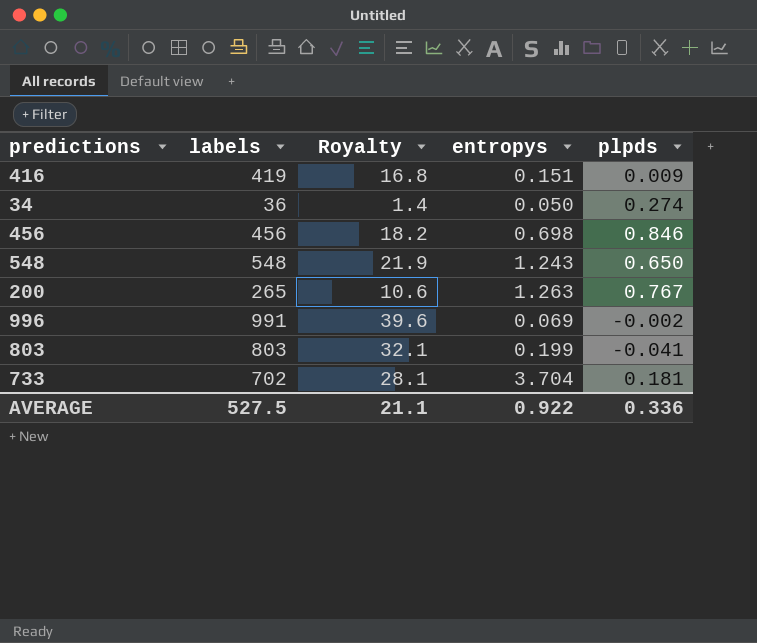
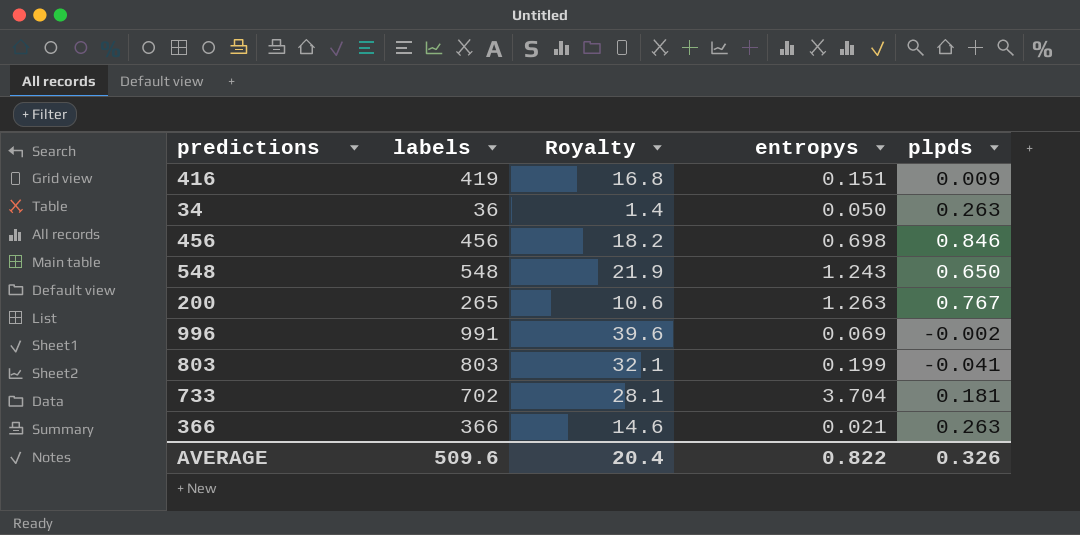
34 | plpds: 0.274 -> 0.263
row 366: none -> 366 | 14.6 | 0.021 | 0.263
AVERAGE | labels: 527.5 -> 509.6
AVERAGE | Royalty: 21.1 -> 20.4
AVERAGE | entropys: 0.922 -> 0.822
AVERAGE | plpds: 0.336 -> 0.326

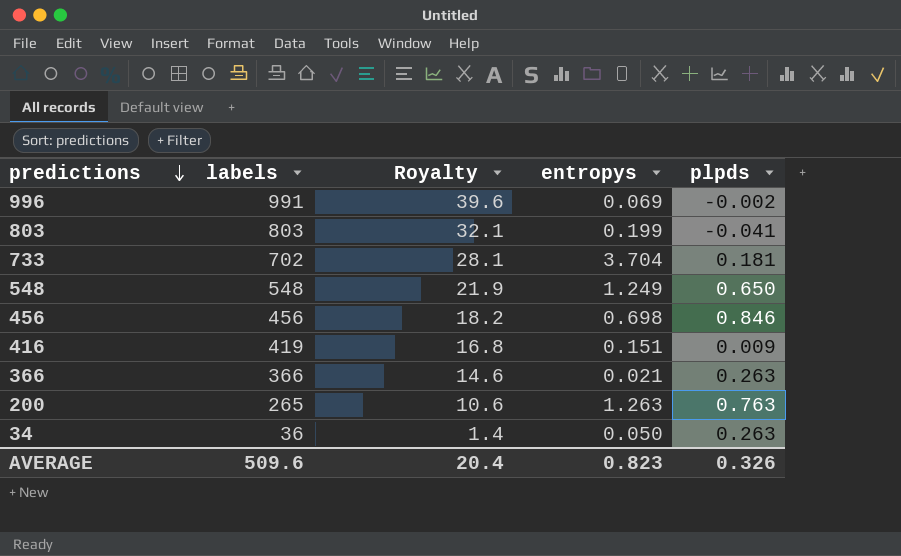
row order: none -> predictions descending
548 | entropys: 1.243 -> 1.249
200 | plpds: 0.767 -> 0.763
AVERAGE | entropys: 0.822 -> 0.823

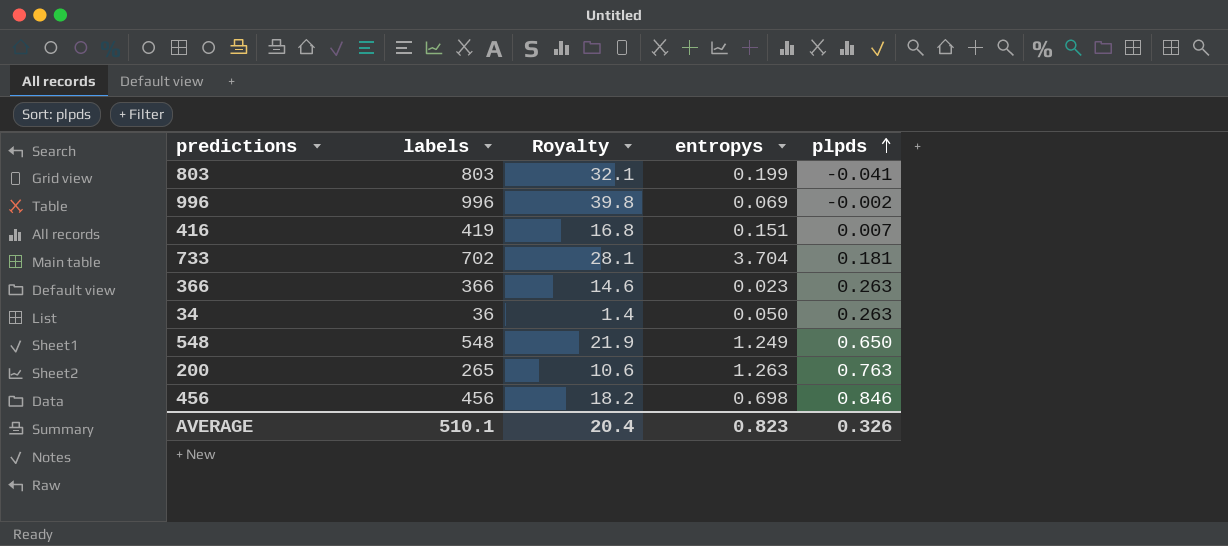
row order: predictions descending -> plpds ascending
996 | labels: 991 -> 996
996 | Royalty: 39.6 -> 39.8
416 | plpds: 0.009 -> 0.007
366 | entropys: 0.021 -> 0.023
AVERAGE | labels: 509.6 -> 510.1

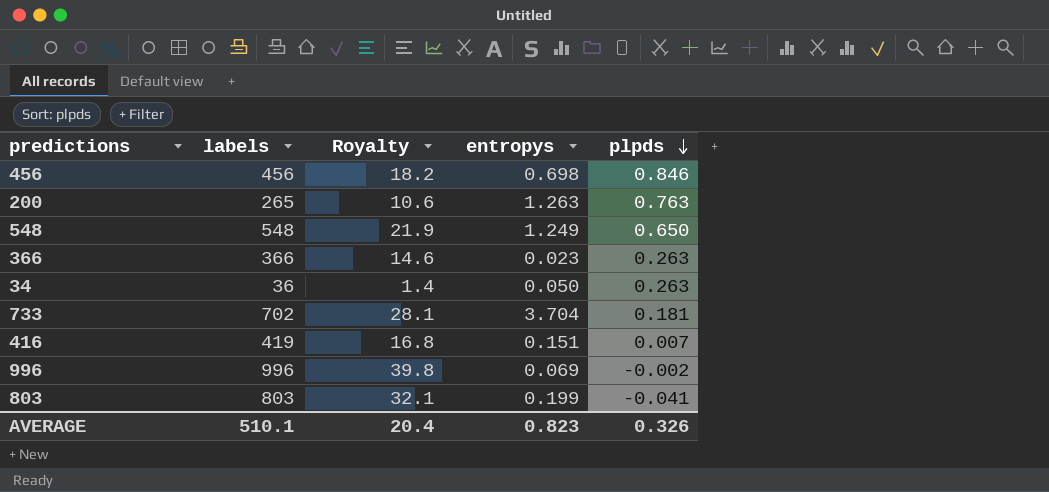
row order: plpds ascending -> plpds descending

